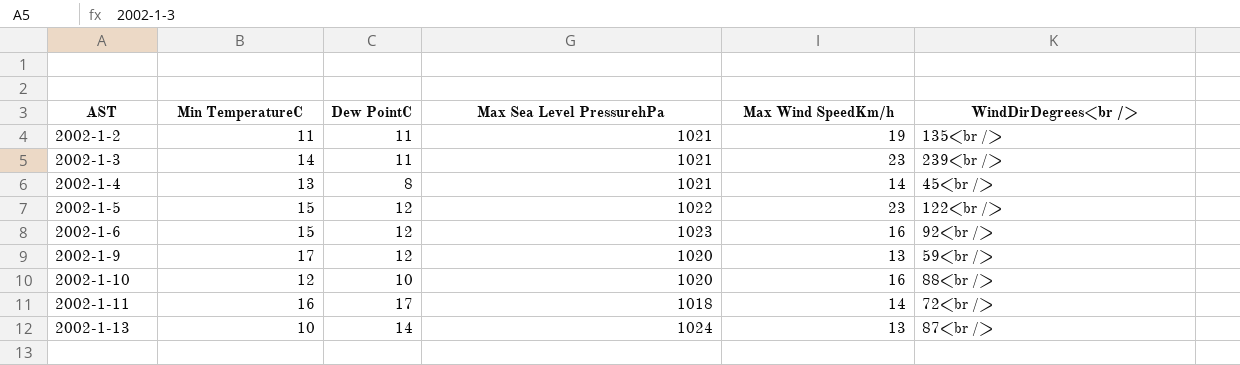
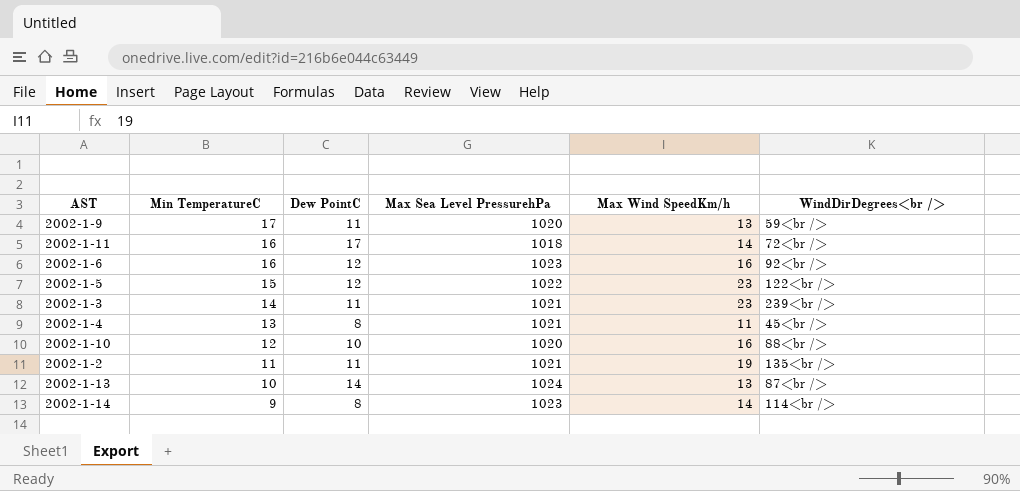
row order: AST ascending -> Min TemperatureC descending
2002-1-9 | Dew PointC: 12 -> 11
2002-1-6 | Min TemperatureC: 15 -> 16
2002-1-4 | Max Wind SpeedKm/h: 14 -> 11
row 2002-1-14: none -> 9 | 8 | 1023 | 14 | 114<br />

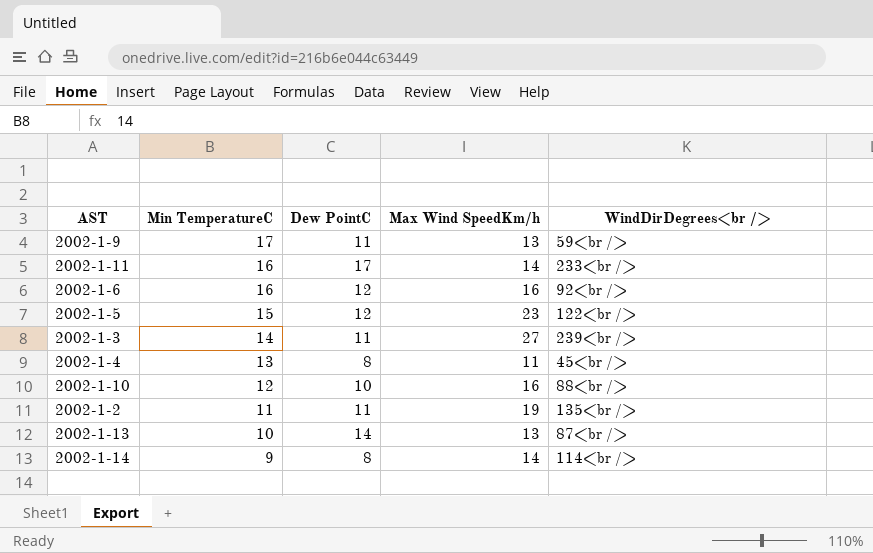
column Max Sea Level PressurehPa | position: 4 -> none
2002-1-11 | WindDirDegrees<br />: 72<br /> -> 233<br />
2002-1-3 | Max Wind SpeedKm/h: 23 -> 27

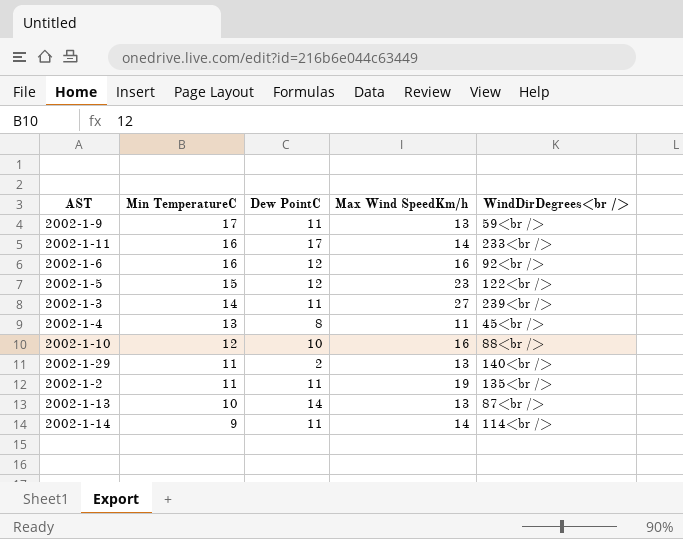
row 2002-1-29: none -> 11 | 2 | 13 | 140<br />
2002-1-14 | Dew PointC: 8 -> 11

